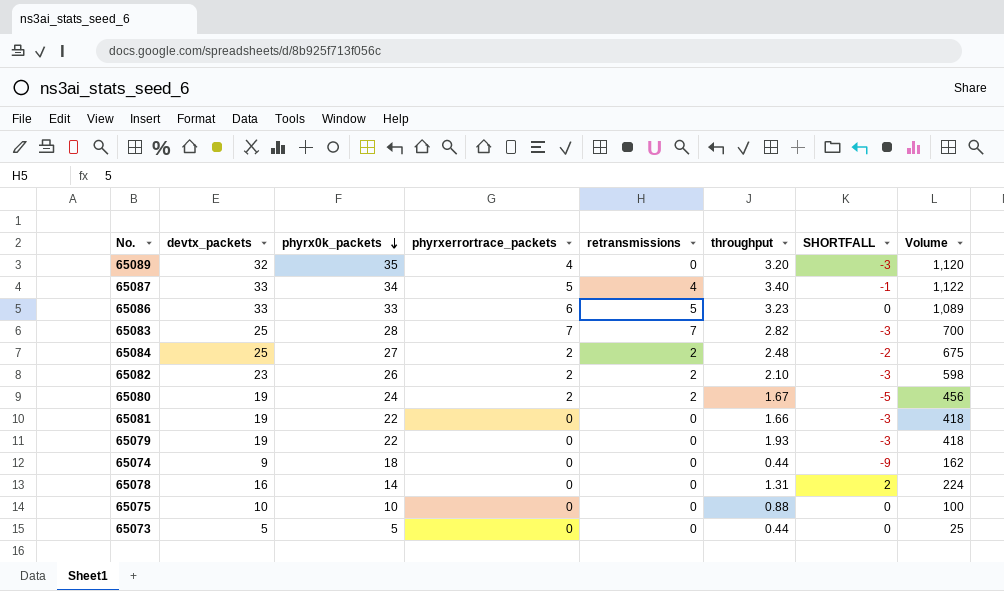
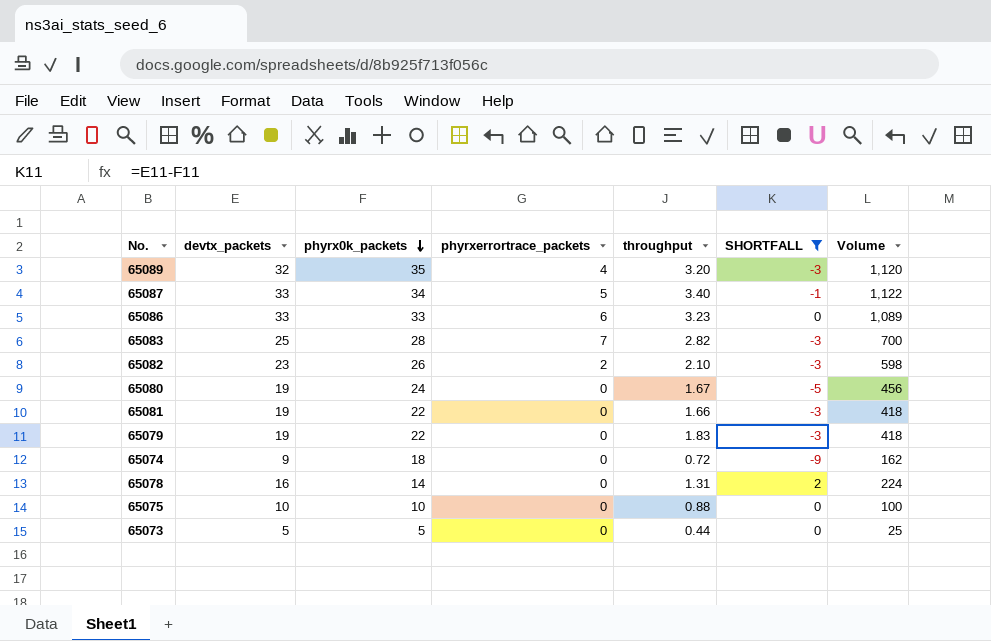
filter: none -> SHORTFALL != -2
column retransmissions | position: 5 -> none
65080 | phyrxerrortrace_packets: 2 -> 0
65079 | throughput: 1.93 -> 1.83
65074 | throughput: 0.44 -> 0.72

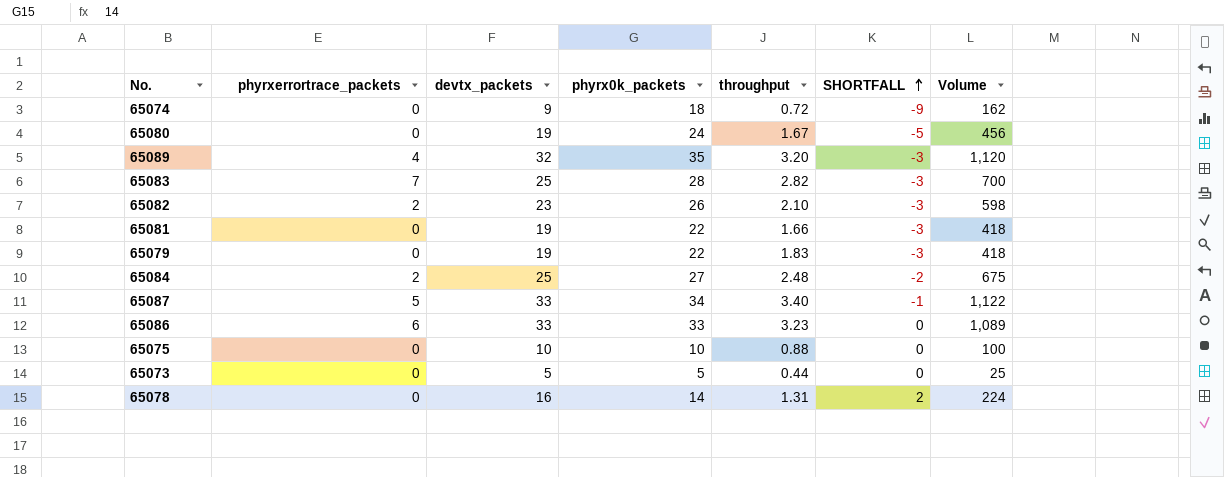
filter: SHORTFALL != -2 -> none
row order: phyrx0k_packets descending -> SHORTFALL ascending
column phyrxerrortrace_packets | position: 4 -> 2

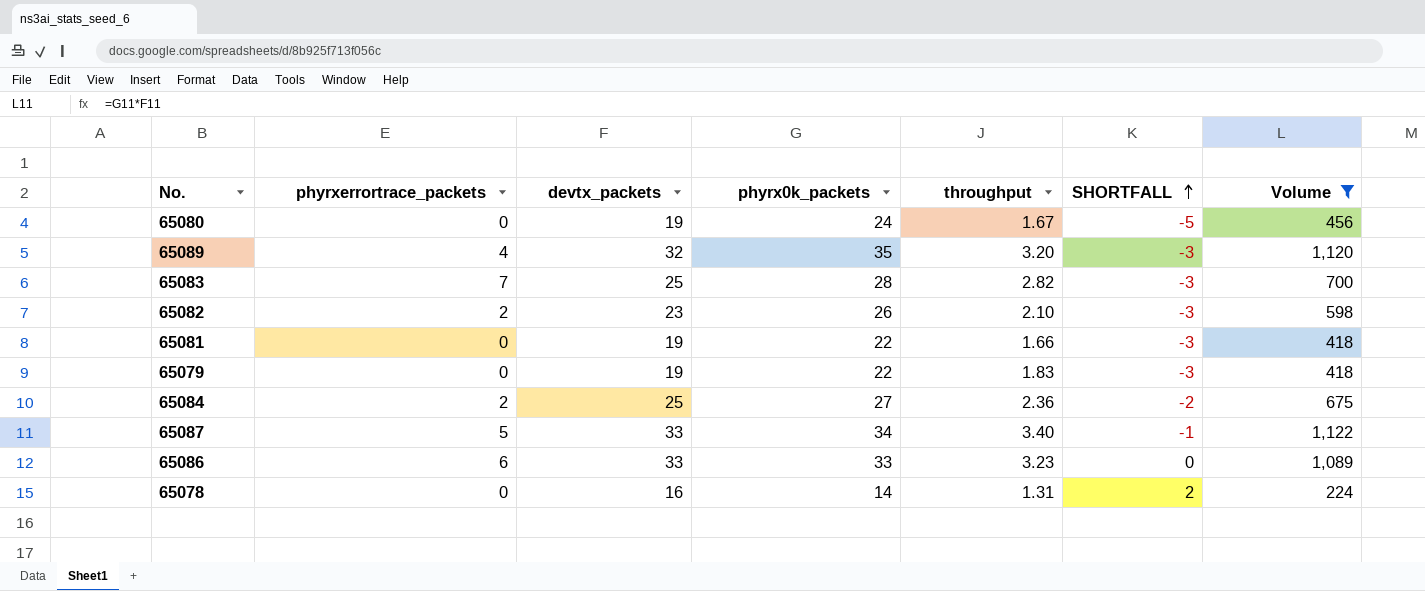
filter: none -> Volume >= 224
65084 | throughput: 2.48 -> 2.36

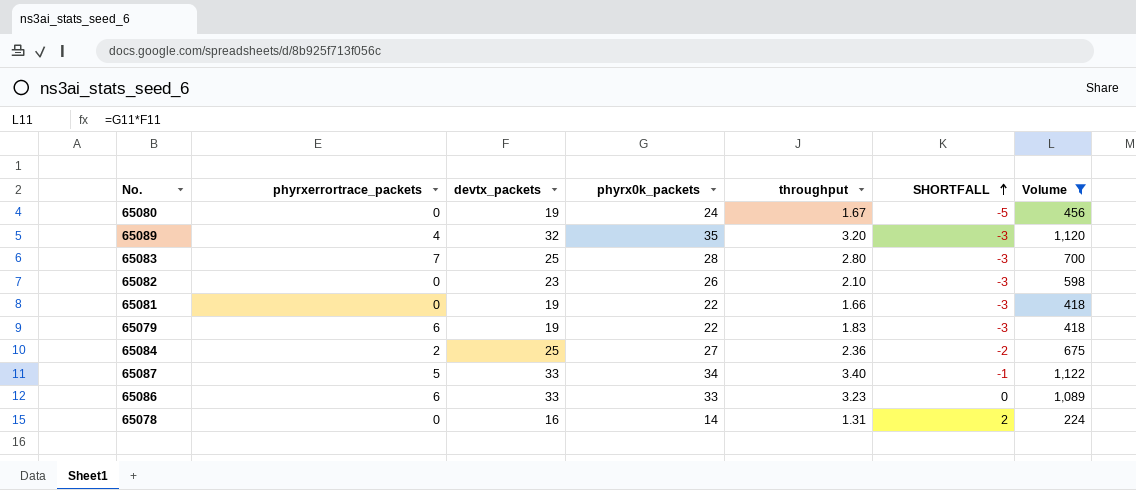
65083 | throughput: 2.82 -> 2.80
65082 | phyrxerrortrace_packets: 2 -> 0
65079 | phyrxerrortrace_packets: 0 -> 6

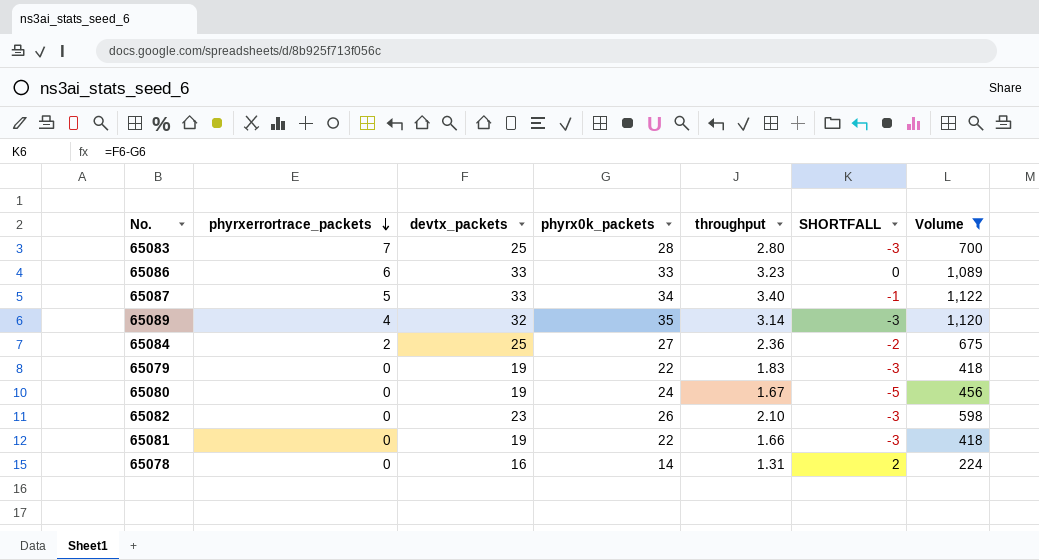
row order: SHORTFALL ascending -> phyrxerrortrace_packets descending
65089 | throughput: 3.20 -> 3.14
65079 | phyrxerrortrace_packets: 6 -> 0

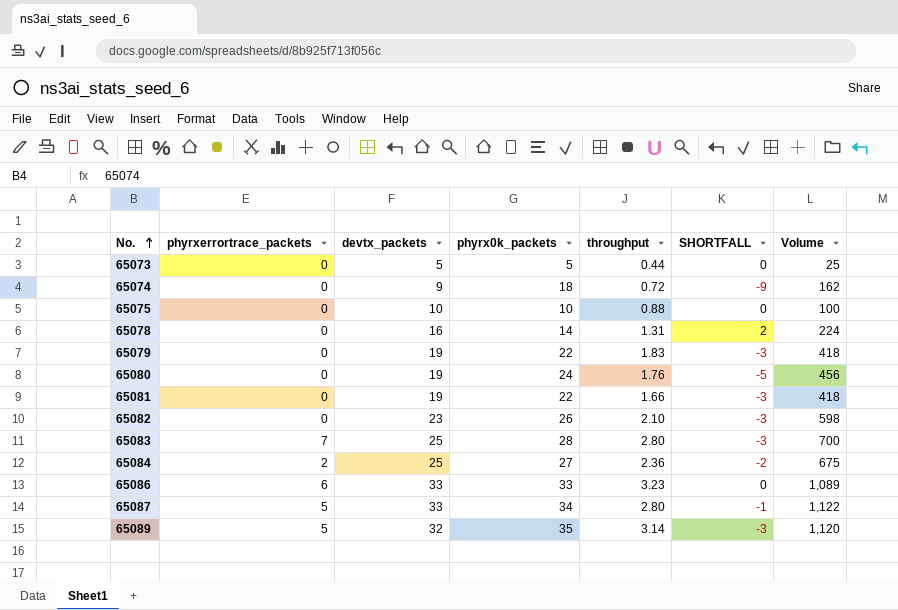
filter: Volume >= 224 -> none
row order: phyrxerrortrace_packets descending -> No. ascending
65080 | throughput: 1.67 -> 1.76
65087 | throughput: 3.40 -> 2.80
65089 | phyrxerrortrace_packets: 4 -> 5

